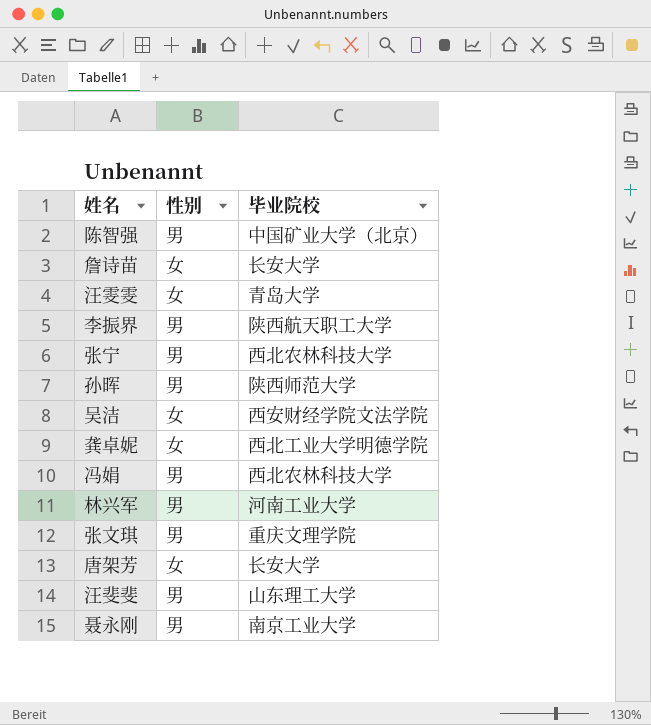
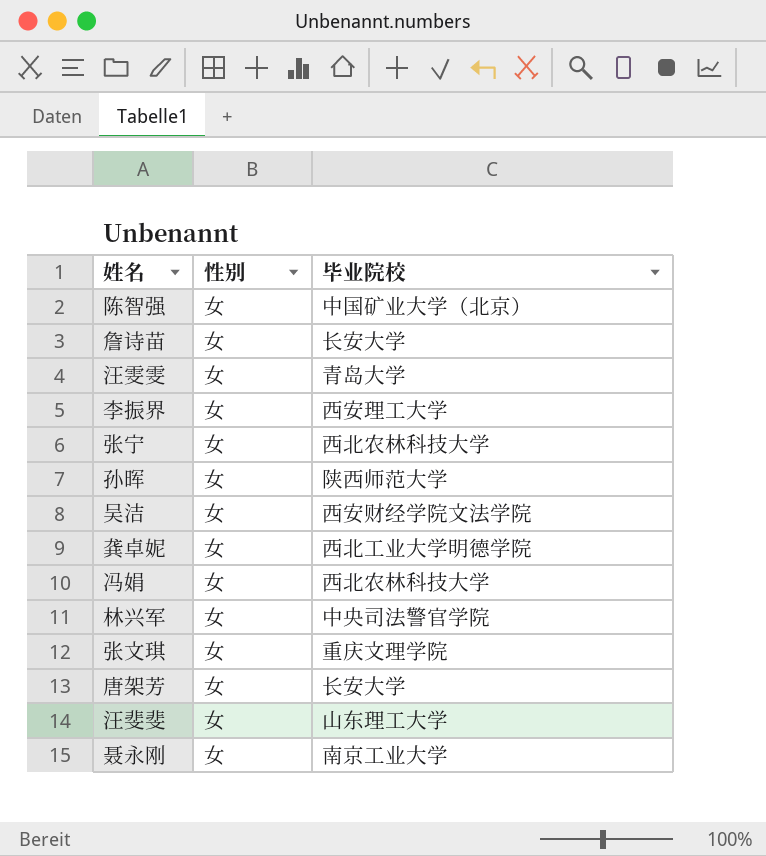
陈智强 | 性别: 男 -> 女
李振界 | 性别: 男 -> 女
李振界 | 毕业院校: 陕西航天职工大学 -> 西安理工大学
张宁 | 性别: 男 -> 女
孙晖 | 性别: 男 -> 女
冯娟 | 性别: 男 -> 女
林兴军 | 性别: 男 -> 女
林兴军 | 毕业院校: 河南工业大学 -> 中央司法警官学院
张文琪 | 性别: 男 -> 女
汪斐斐 | 性别: 男 -> 女
聂永刚 | 性别: 男 -> 女

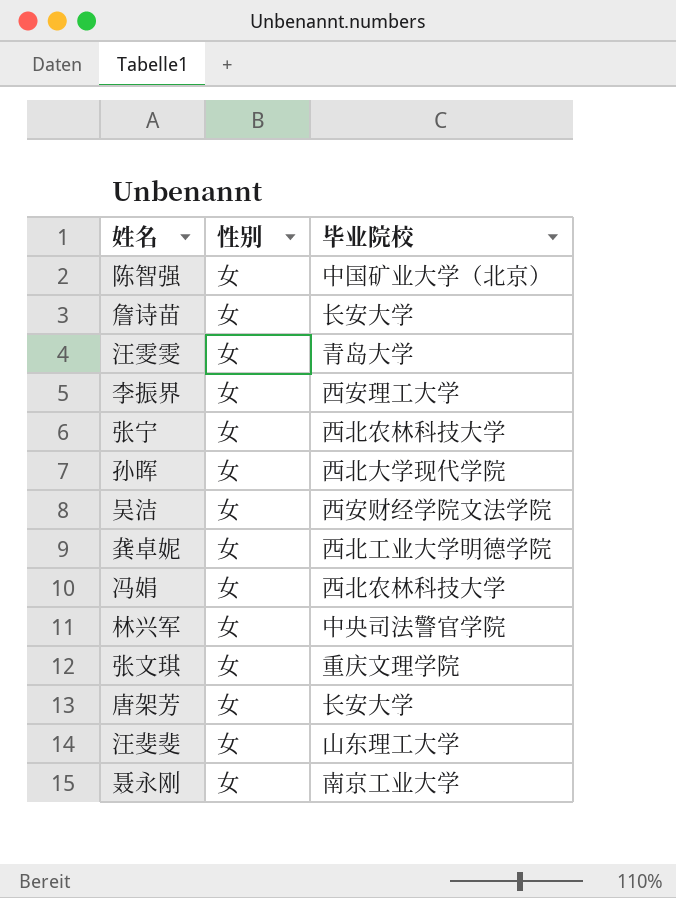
孙晖 | 毕业院校: 陕西师范大学 -> 西北大学现代学院

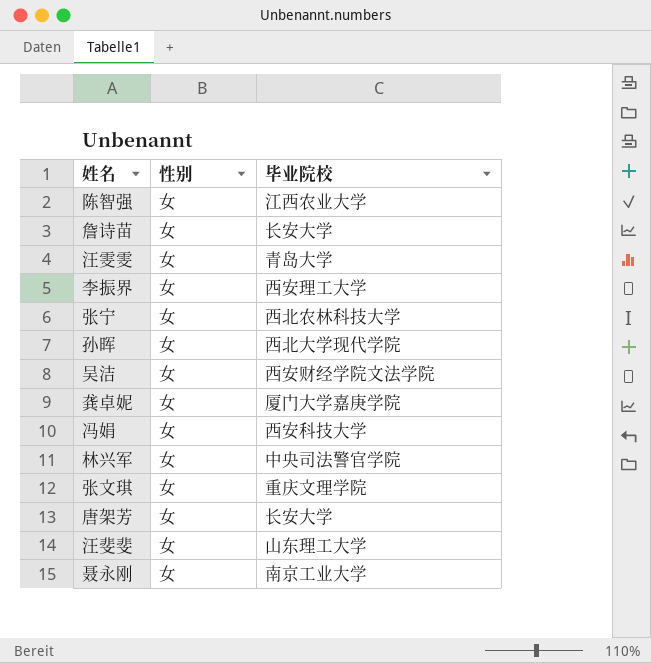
陈智强 | 毕业院校: 中国矿业大学（北京） -> 江西农业大学
龚卓妮 | 毕业院校: 西北工业大学明德学院 -> 厦门大学嘉庚学院
冯娟 | 毕业院校: 西北农林科技大学 -> 西安科技大学

